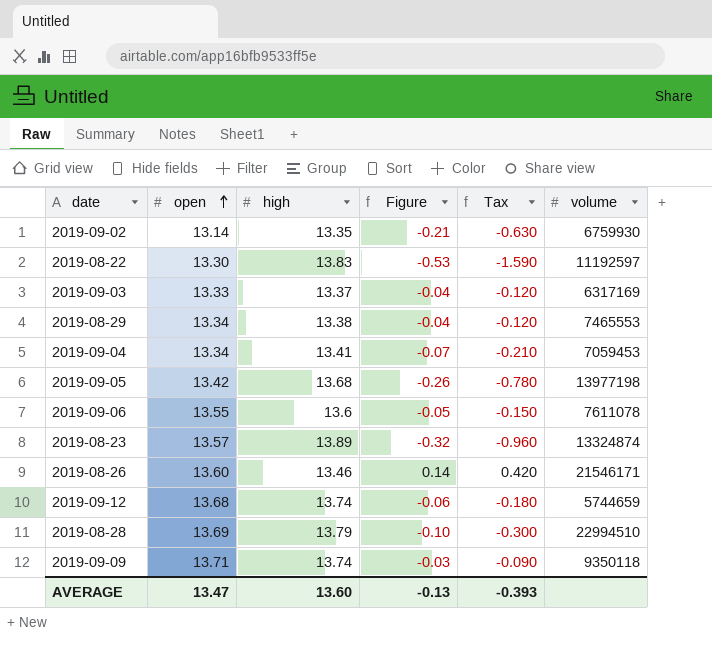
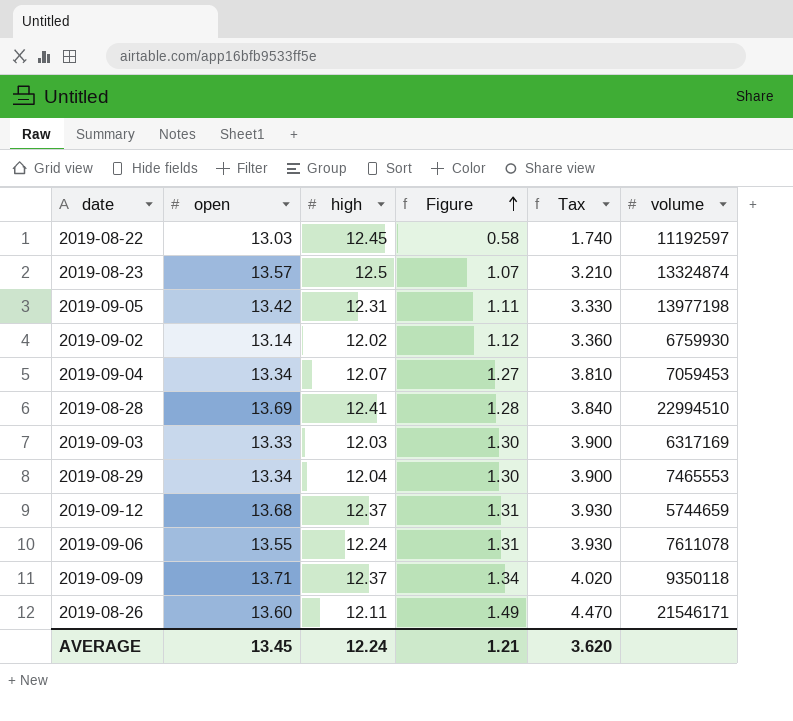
row order: open ascending -> Figure ascending
2019-08-22 | open: 13.30 -> 13.03
2019-08-22 | high: 13.83 -> 12.45
2019-08-22 | Figure: -0.53 -> 0.58
2019-08-22 | Tax: -1.590 -> 1.740
2019-08-23 | high: 13.89 -> 12.5
2019-08-23 | Figure: -0.32 -> 1.07
2019-08-23 | Tax: -0.960 -> 3.210
2019-09-05 | high: 13.68 -> 12.31
2019-09-05 | Figure: -0.26 -> 1.11
2019-09-05 | Tax: -0.780 -> 3.330
2019-09-02 | high: 13.35 -> 12.02
2019-09-02 | Figure: -0.21 -> 1.12
2019-09-02 | Tax: -0.630 -> 3.360
2019-09-04 | high: 13.41 -> 12.07
2019-09-04 | Figure: -0.07 -> 1.27
2019-09-04 | Tax: -0.210 -> 3.810
2019-08-28 | high: 13.79 -> 12.41
2019-08-28 | Figure: -0.10 -> 1.28
2019-08-28 | Tax: -0.300 -> 3.840
2019-09-03 | high: 13.37 -> 12.03
2019-09-03 | Figure: -0.04 -> 1.30
2019-09-03 | Tax: -0.120 -> 3.900
2019-08-29 | high: 13.38 -> 12.04
2019-08-29 | Figure: -0.04 -> 1.30
2019-08-29 | Tax: -0.120 -> 3.900
2019-09-12 | high: 13.74 -> 12.37
2019-09-12 | Figure: -0.06 -> 1.31
2019-09-12 | Tax: -0.180 -> 3.930
2019-09-06 | high: 13.6 -> 12.24
2019-09-06 | Figure: -0.05 -> 1.31
2019-09-06 | Tax: -0.150 -> 3.930
2019-09-09 | high: 13.74 -> 12.37
2019-09-09 | Figure: -0.03 -> 1.34
2019-09-09 | Tax: -0.090 -> 4.020
2019-08-26 | high: 13.46 -> 12.11
2019-08-26 | Figure: 0.14 -> 1.49
2019-08-26 | Tax: 0.420 -> 4.470
AVERAGE | open: 13.47 -> 13.45
AVERAGE | high: 13.60 -> 12.24
AVERAGE | Figure: -0.13 -> 1.21
AVERAGE | Tax: -0.393 -> 3.620

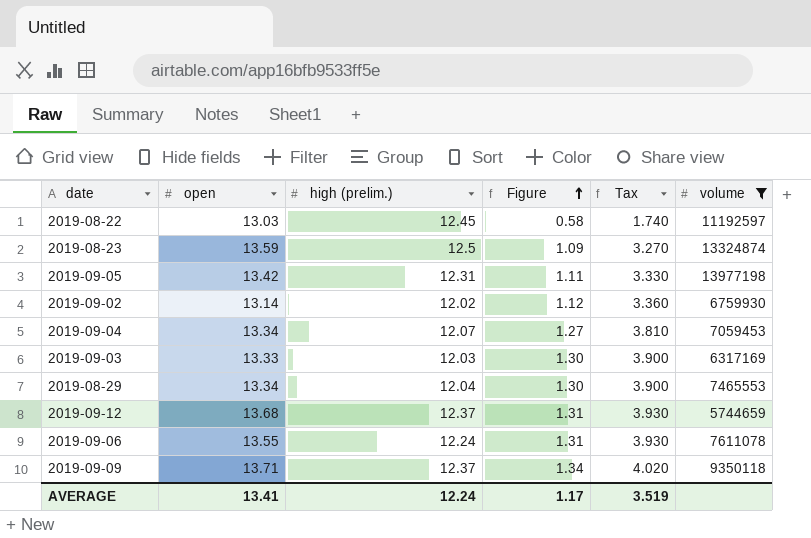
filter: none -> volume <= 13977198
column name: high -> high (prelim.)
2019-08-23 | open: 13.57 -> 13.59
2019-08-23 | Figure: 1.07 -> 1.09
2019-08-23 | Tax: 3.210 -> 3.270
AVERAGE | open: 13.45 -> 13.41
AVERAGE | Figure: 1.21 -> 1.17
AVERAGE | Tax: 3.620 -> 3.519

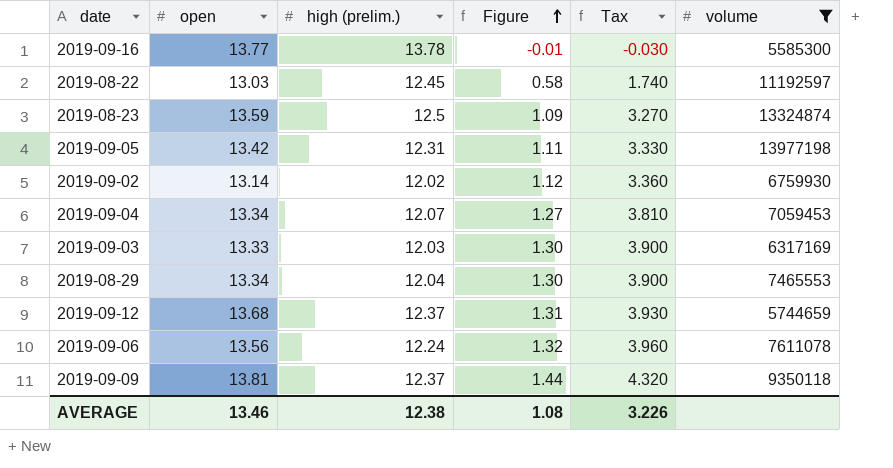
row 2019-09-16: none -> 13.77 | 13.78 | -0.01 | -0.030 | 5585300
2019-09-06 | open: 13.55 -> 13.56
2019-09-06 | Figure: 1.31 -> 1.32
2019-09-06 | Tax: 3.930 -> 3.960
2019-09-09 | open: 13.71 -> 13.81
2019-09-09 | Figure: 1.34 -> 1.44
2019-09-09 | Tax: 4.020 -> 4.320
AVERAGE | open: 13.41 -> 13.46
AVERAGE | high (prelim.): 12.24 -> 12.38
AVERAGE | Figure: 1.17 -> 1.08
AVERAGE | Tax: 3.519 -> 3.226

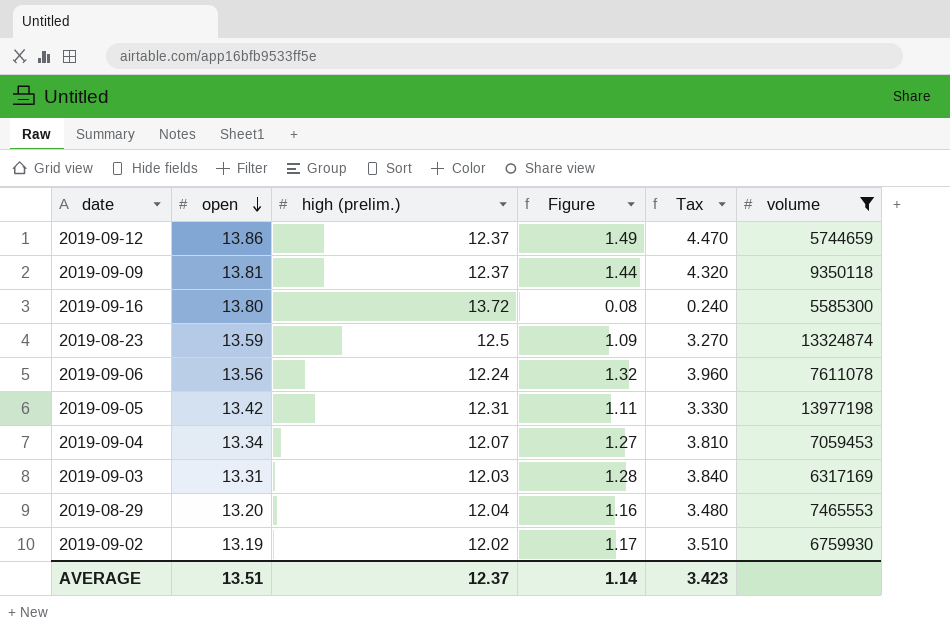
row order: Figure ascending -> open descending
row 2019-08-22: 13.03 | 12.45 | 0.58 | 1.740 | 11192597 -> none
2019-09-12 | open: 13.68 -> 13.86
2019-09-12 | Figure: 1.31 -> 1.49
2019-09-12 | Tax: 3.930 -> 4.470
2019-09-16 | open: 13.77 -> 13.80
2019-09-16 | high (prelim.): 13.78 -> 13.72
2019-09-16 | Figure: -0.01 -> 0.08
2019-09-16 | Tax: -0.030 -> 0.240
2019-09-03 | open: 13.33 -> 13.31
2019-09-03 | Figure: 1.30 -> 1.28
2019-09-03 | Tax: 3.900 -> 3.840
2019-08-29 | open: 13.34 -> 13.20
2019-08-29 | Figure: 1.30 -> 1.16
2019-08-29 | Tax: 3.900 -> 3.480
2019-09-02 | open: 13.14 -> 13.19
2019-09-02 | Figure: 1.12 -> 1.17
2019-09-02 | Tax: 3.360 -> 3.510
AVERAGE | open: 13.46 -> 13.51
AVERAGE | high (prelim.): 12.38 -> 12.37
AVERAGE | Figure: 1.08 -> 1.14
AVERAGE | Tax: 3.226 -> 3.423

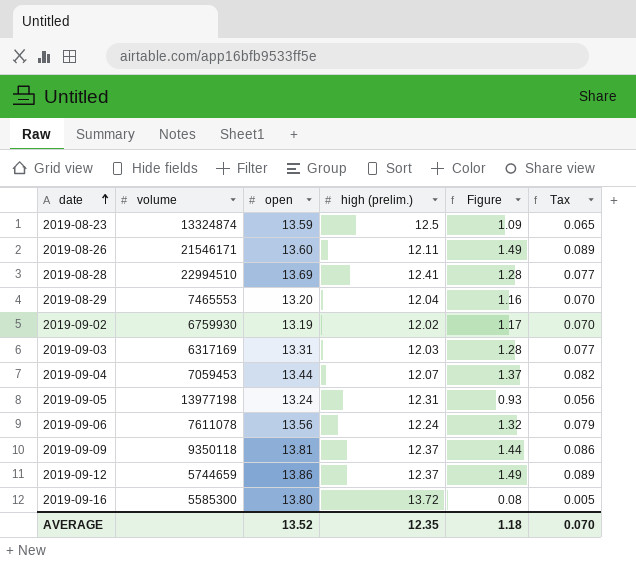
filter: volume <= 13977198 -> none
row order: open descending -> date ascending
column volume | position: 6 -> 2
column Tax | formula: [Figure] * 3 -> [Figure] * 0.06
2019-09-04 | open: 13.34 -> 13.44
2019-09-04 | Figure: 1.27 -> 1.37
2019-09-05 | open: 13.42 -> 13.24
2019-09-05 | Figure: 1.11 -> 0.93
AVERAGE | open: 13.51 -> 13.52
AVERAGE | high (prelim.): 12.37 -> 12.35
AVERAGE | Figure: 1.14 -> 1.18
AVERAGE | Tax: 3.423 -> 0.070

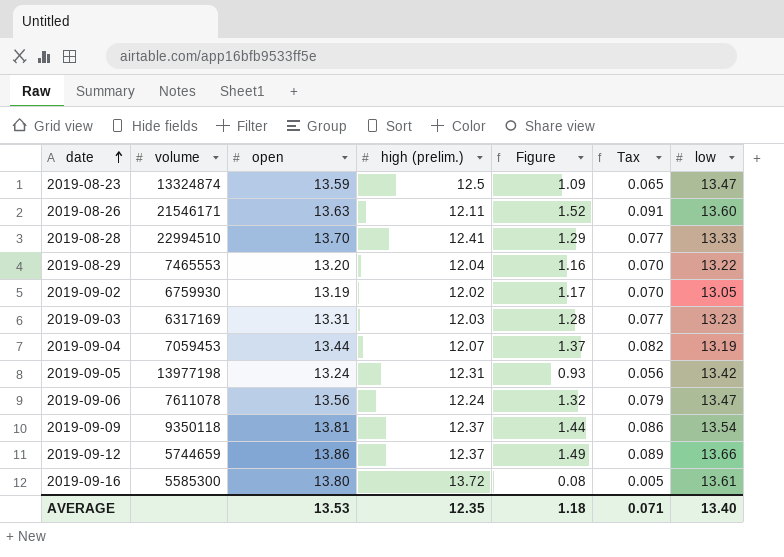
column low | position: none -> 7
2019-08-26 | open: 13.60 -> 13.63
2019-08-26 | Figure: 1.49 -> 1.52
2019-08-26 | Tax: 0.089 -> 0.091
2019-08-28 | open: 13.69 -> 13.70
2019-08-28 | Figure: 1.28 -> 1.29
AVERAGE | open: 13.52 -> 13.53
AVERAGE | Tax: 0.070 -> 0.071

